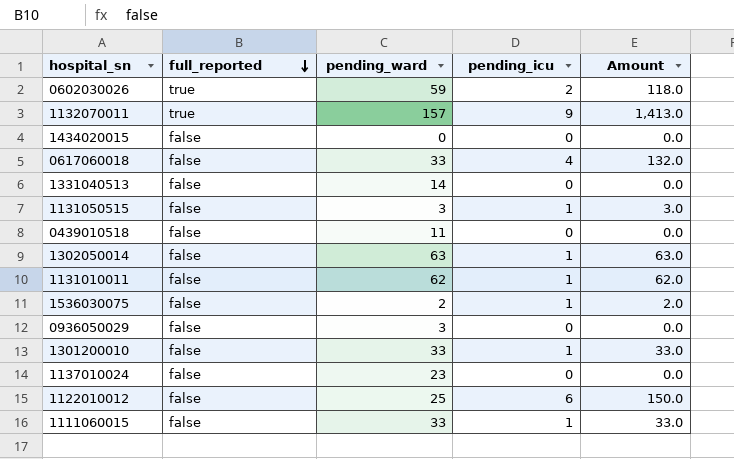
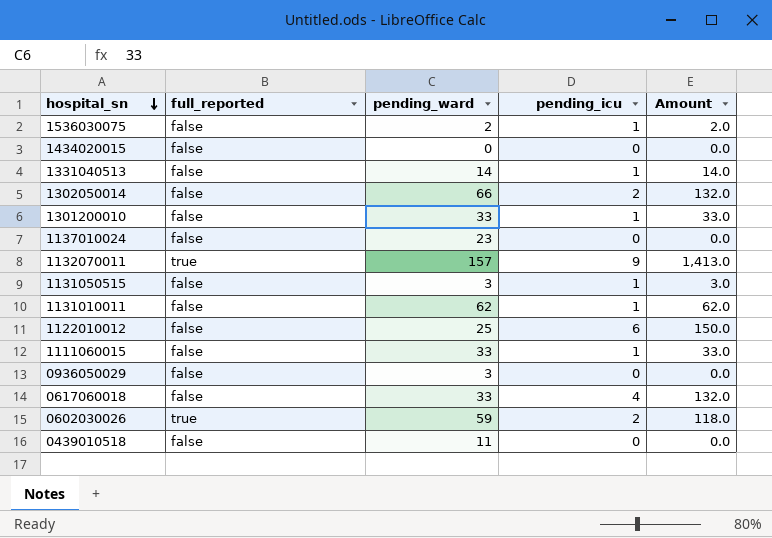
row order: full_reported descending -> hospital_sn descending
1331040513 | pending_icu: 0 -> 1
1331040513 | Amount: 0.0 -> 14.0
1302050014 | pending_ward: 63 -> 66
1302050014 | pending_icu: 1 -> 2
1302050014 | Amount: 63.0 -> 132.0

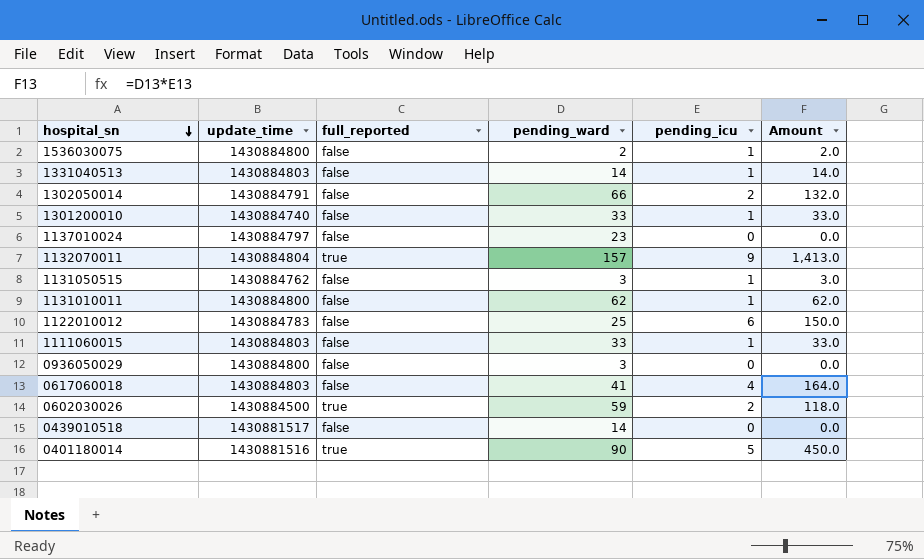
column update_time | position: none -> 2
row 1434020015: false | 0 | 0 | 0.0 -> none
0617060018 | pending_ward: 33 -> 41
0617060018 | Amount: 132.0 -> 164.0
0439010518 | pending_ward: 11 -> 14
row 0401180014: none -> 1430881516 | true | 90 | 5 | 450.0

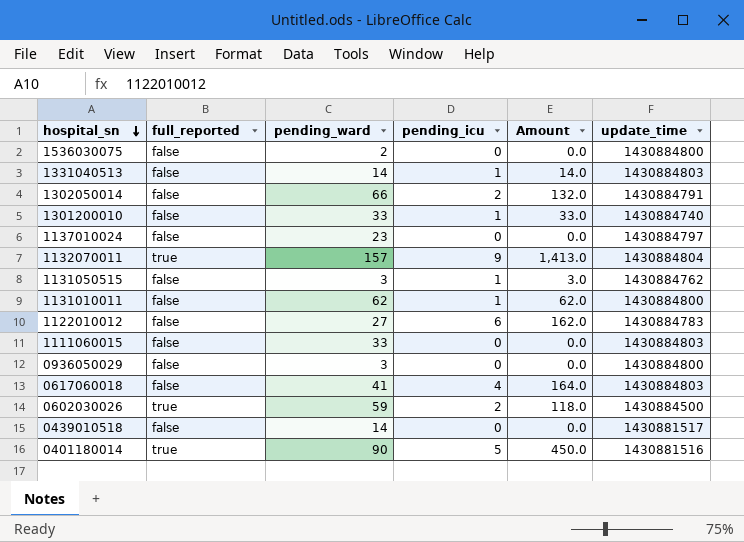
column update_time | position: 2 -> 6
1536030075 | pending_icu: 1 -> 0
1536030075 | Amount: 2.0 -> 0.0
1122010012 | pending_ward: 25 -> 27
1122010012 | Amount: 150.0 -> 162.0
1111060015 | pending_icu: 1 -> 0
1111060015 | Amount: 33.0 -> 0.0

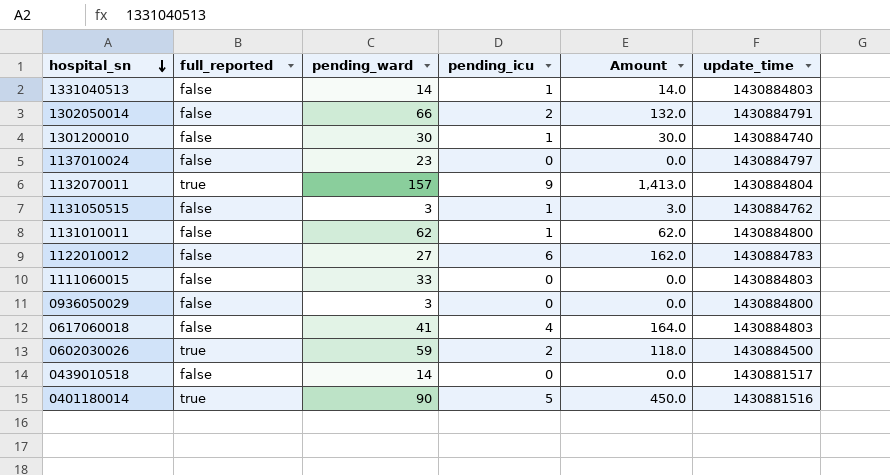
row 1536030075: false | 2 | 0 | 0.0 | 1430884800 -> none
1301200010 | pending_ward: 33 -> 30
1301200010 | Amount: 33.0 -> 30.0

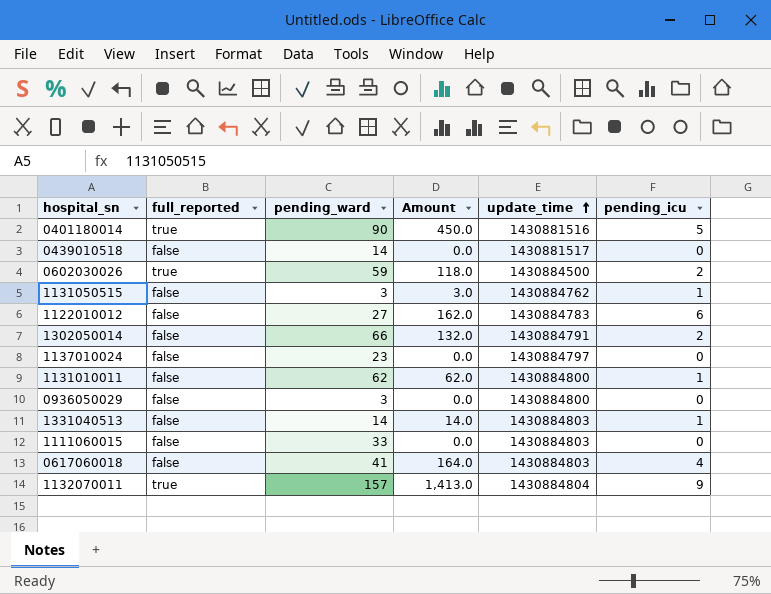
row order: hospital_sn descending -> update_time ascending
column pending_icu | position: 4 -> 6
row 1301200010: false | 30 | 1 | 30.0 | 1430884740 -> none

